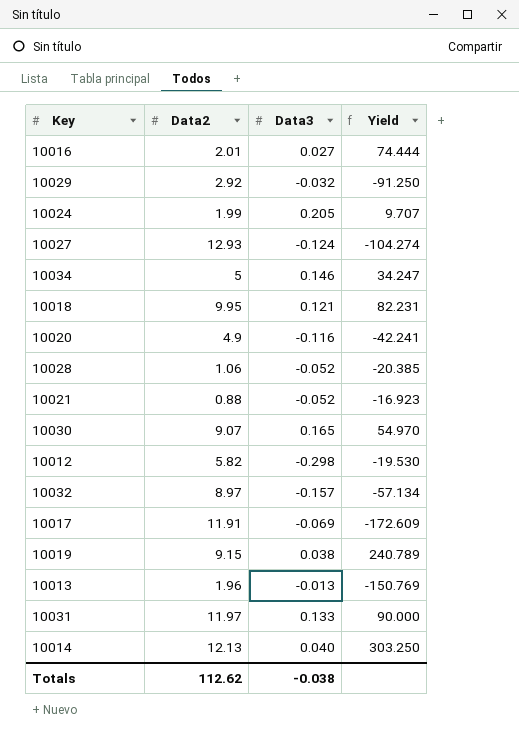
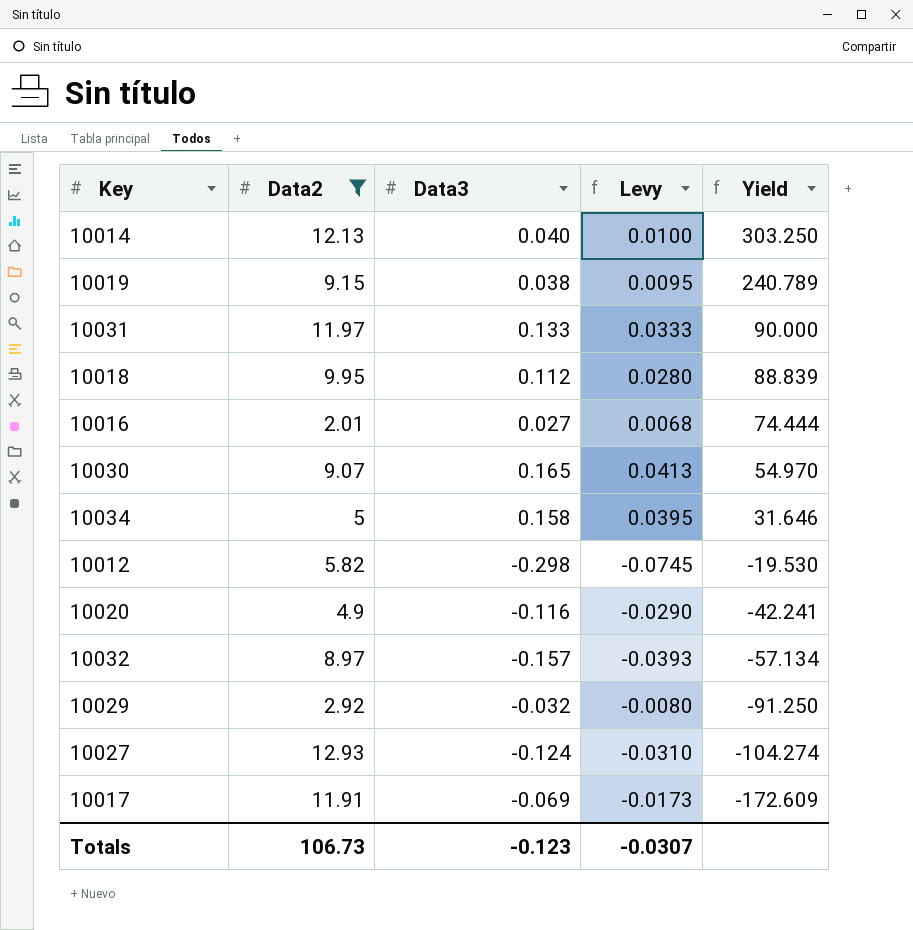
filter: none -> Data2 >= 2.01
row order: none -> Yield descending
column Levy | formula: none -> [Data3] * 0.25
10018 | Data3: 0.121 -> 0.112
10018 | Yield: 82.231 -> 88.839
10034 | Data3: 0.146 -> 0.158
10034 | Yield: 34.247 -> 31.646
Totals | Data2: 112.62 -> 106.73
Totals | Data3: -0.038 -> -0.123

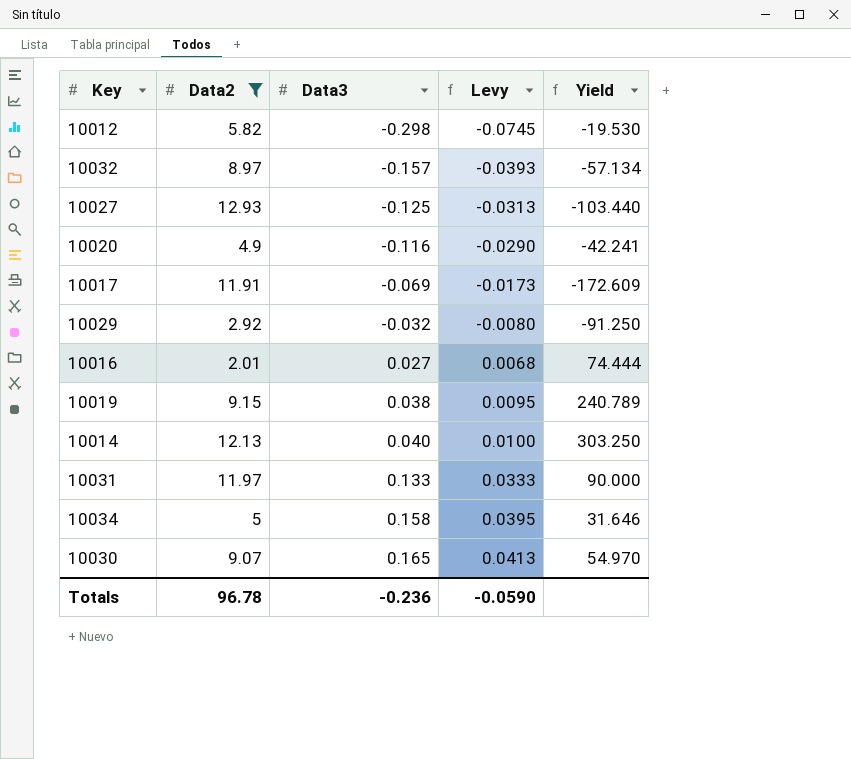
row order: Yield descending -> Data3 ascending
row 10018: 9.95 | 0.112 | 0.0280 | 88.839 -> none
10027 | Data3: -0.124 -> -0.125
10027 | Levy: -0.0310 -> -0.0313
10027 | Yield: -104.274 -> -103.440
Totals | Data2: 106.73 -> 96.78
Totals | Data3: -0.123 -> -0.236
Totals | Levy: -0.0307 -> -0.0590

